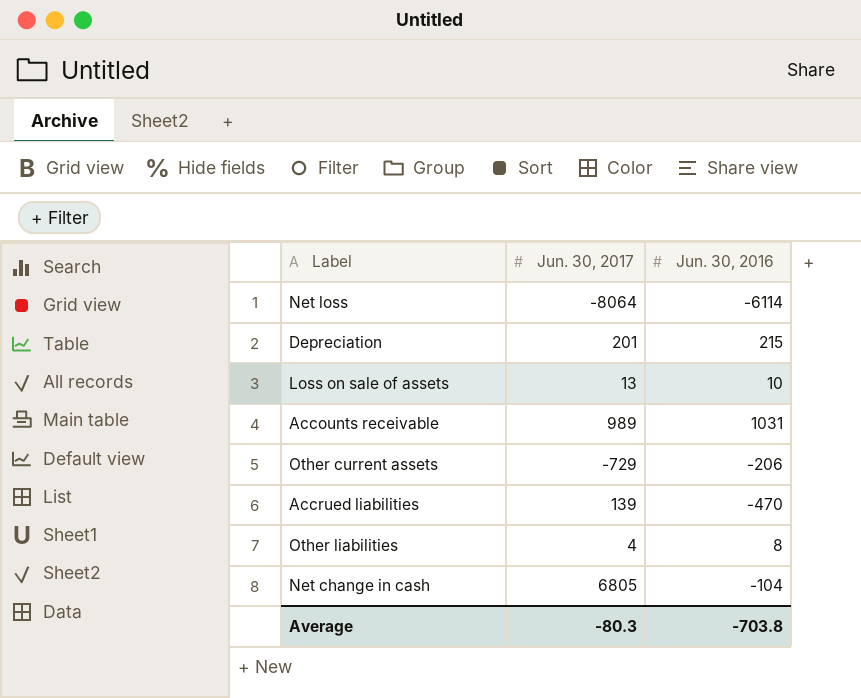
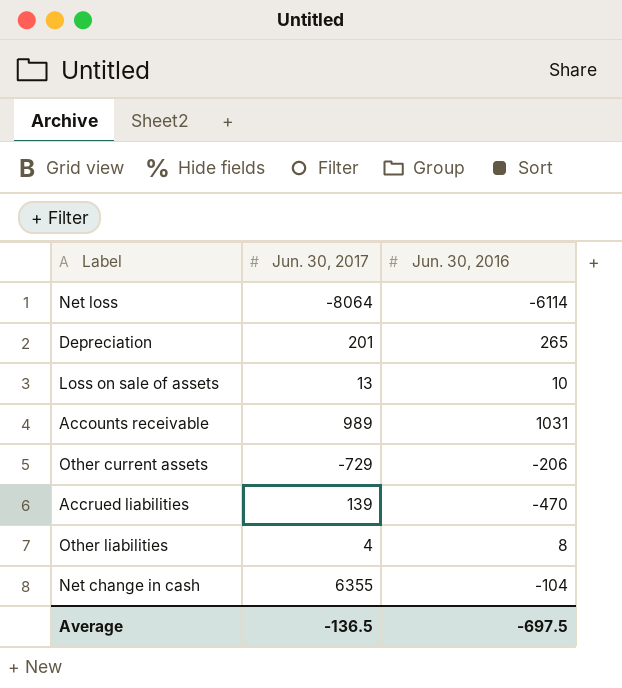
Depreciation | Jun. 30, 2016: 215 -> 265
Net change in cash | Jun. 30, 2017: 6805 -> 6355
Average | Jun. 30, 2017: -80.3 -> -136.5
Average | Jun. 30, 2016: -703.8 -> -697.5

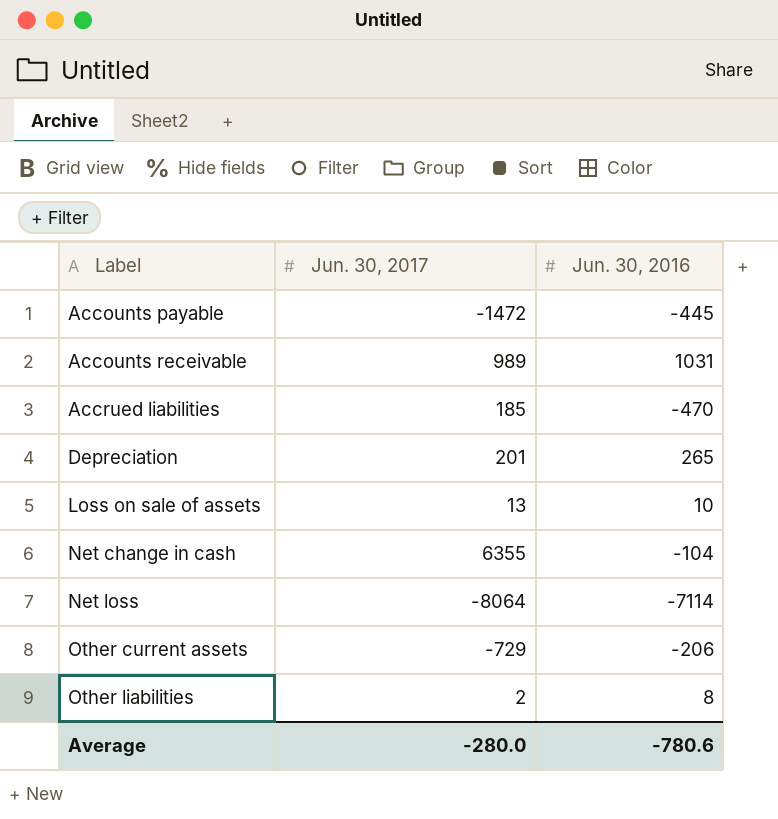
row order: none -> Label ascending
row Accounts payable: none -> -1472 | -445
Accrued liabilities | Jun. 30, 2017: 139 -> 185
Net loss | Jun. 30, 2016: -6114 -> -7114
Other liabilities | Jun. 30, 2017: 4 -> 2
Average | Jun. 30, 2017: -136.5 -> -280.0
Average | Jun. 30, 2016: -697.5 -> -780.6

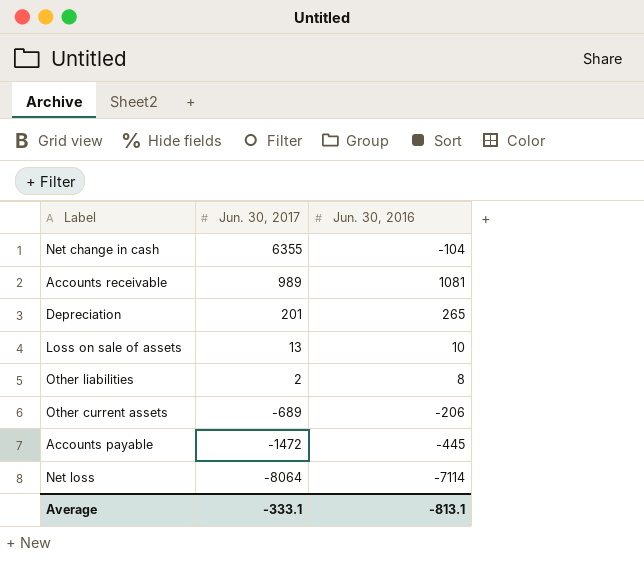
row order: Label ascending -> Jun. 30, 2017 descending
row Accrued liabilities: 185 | -470 -> none
Accounts receivable | Jun. 30, 2016: 1031 -> 1081
Other current assets | Jun. 30, 2017: -729 -> -689
Average | Jun. 30, 2017: -280.0 -> -333.1
Average | Jun. 30, 2016: -780.6 -> -813.1

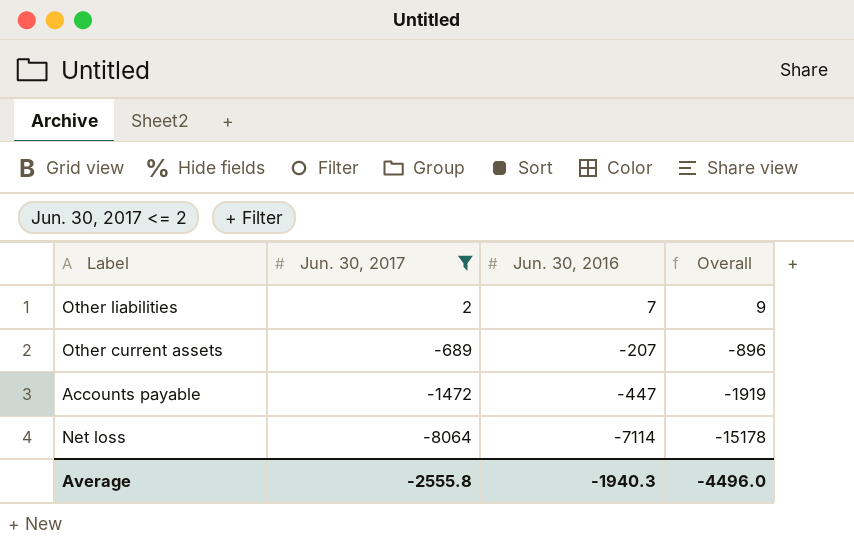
filter: none -> Jun. 30, 2017 <= 2
column Overall | formula: none -> [Jun. 30, 2017] + [Jun. 30, 2016]
Other liabilities | Jun. 30, 2016: 8 -> 7
Other current assets | Jun. 30, 2016: -206 -> -207
Accounts payable | Jun. 30, 2016: -445 -> -447
Average | Jun. 30, 2017: -333.1 -> -2555.8
Average | Jun. 30, 2016: -813.1 -> -1940.3

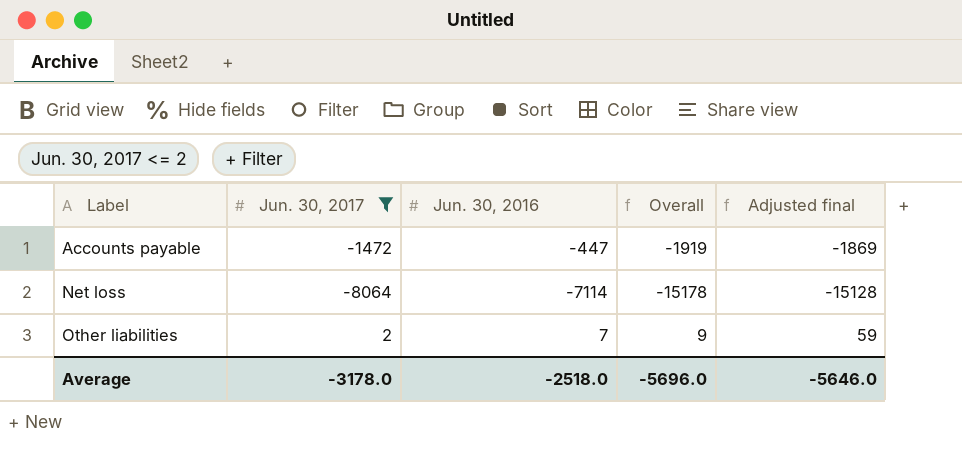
row order: Jun. 30, 2017 descending -> Label ascending
column Adjusted final | formula: none -> [Overall] + 50
row Other current assets: -689 | -207 | -896 -> none
Average | Jun. 30, 2017: -2555.8 -> -3178.0
Average | Jun. 30, 2016: -1940.3 -> -2518.0
Average | Overall: -4496.0 -> -5696.0

